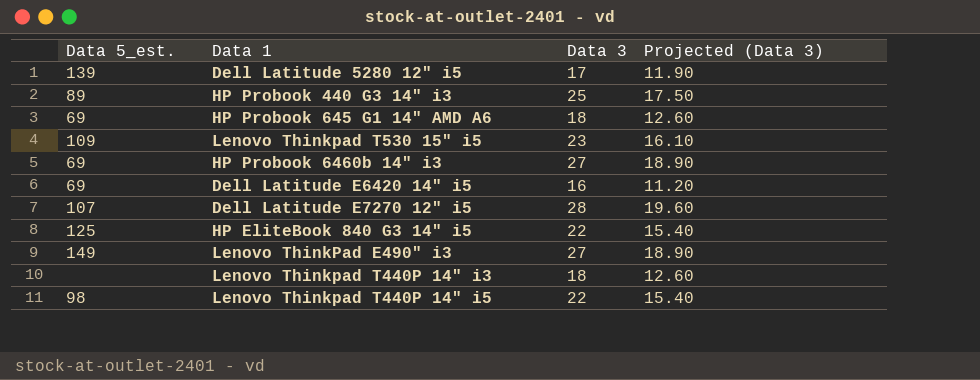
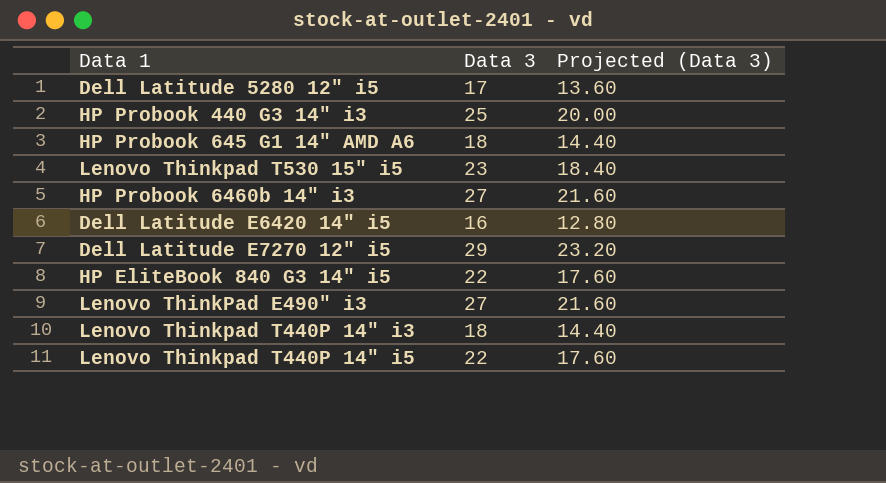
column Data 5_est. | position: 1 -> none
column Projected (Data 3) | formula: [Data 3] * 0.7 -> [Data 3] * 0.8
Dell Latitude E7270 12" i5 | Data 3: 28 -> 29

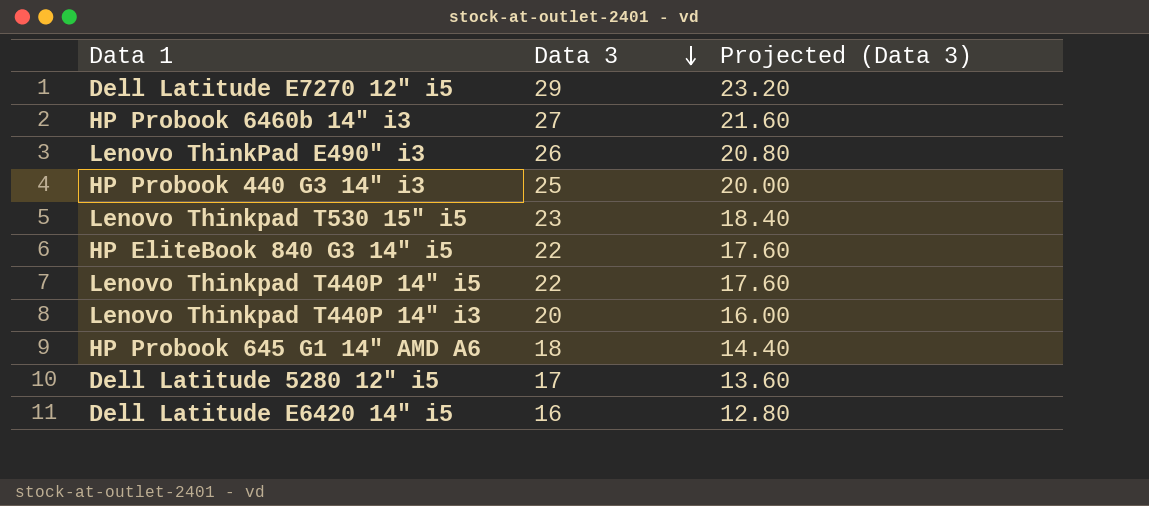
row order: none -> Data 3 descending
Lenovo ThinkPad E490" i3 | Data 3: 27 -> 26
Lenovo ThinkPad E490" i3 | Projected (Data 3): 21.60 -> 20.80
Lenovo Thinkpad T440P 14" i3 | Data 3: 18 -> 20
Lenovo Thinkpad T440P 14" i3 | Projected (Data 3): 14.40 -> 16.00

